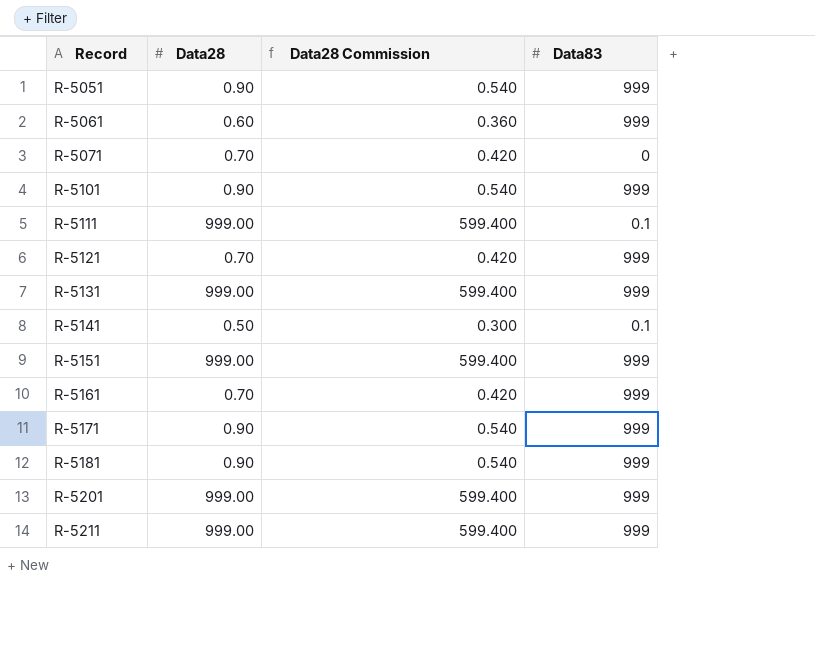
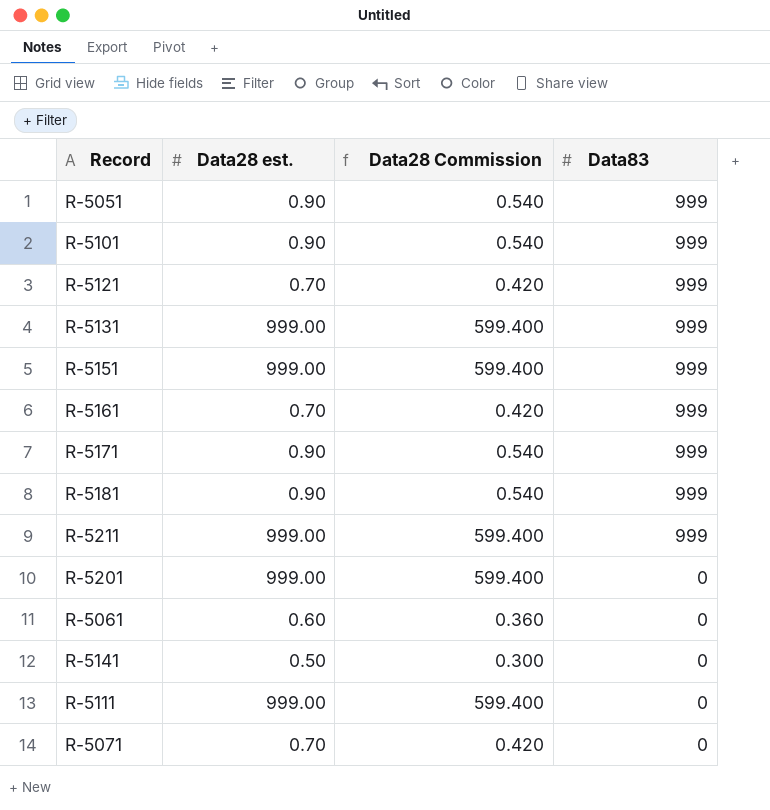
row order: Record ascending -> Data83 descending
column name: Data28 -> Data28 est.
R-5201 | Data83: 999 -> 0
R-5061 | Data83: 999 -> 0
R-5141 | Data83: 0.1 -> 0
R-5111 | Data83: 0.1 -> 0

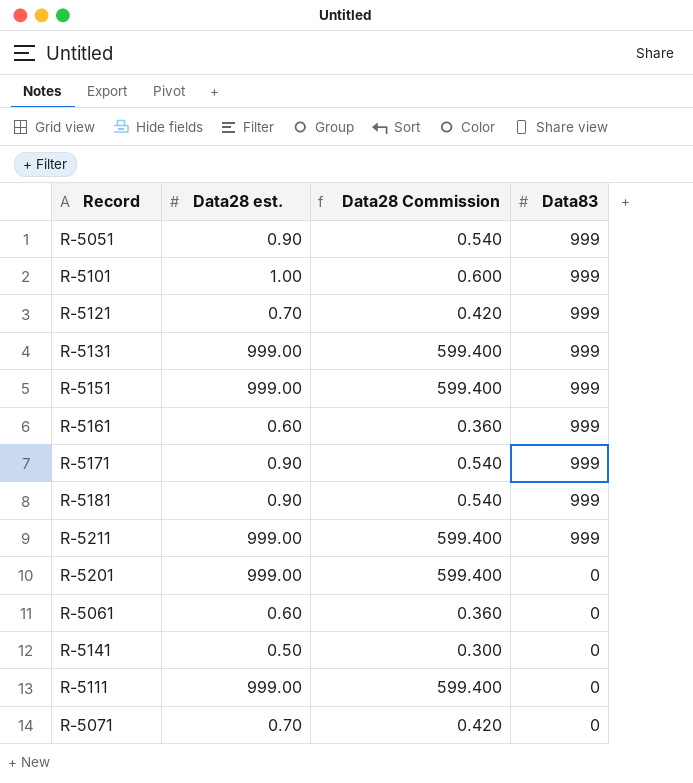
R-5101 | Data28 est.: 0.90 -> 1.00
R-5101 | Data28 Commission: 0.540 -> 0.600
R-5161 | Data28 est.: 0.70 -> 0.60
R-5161 | Data28 Commission: 0.420 -> 0.360

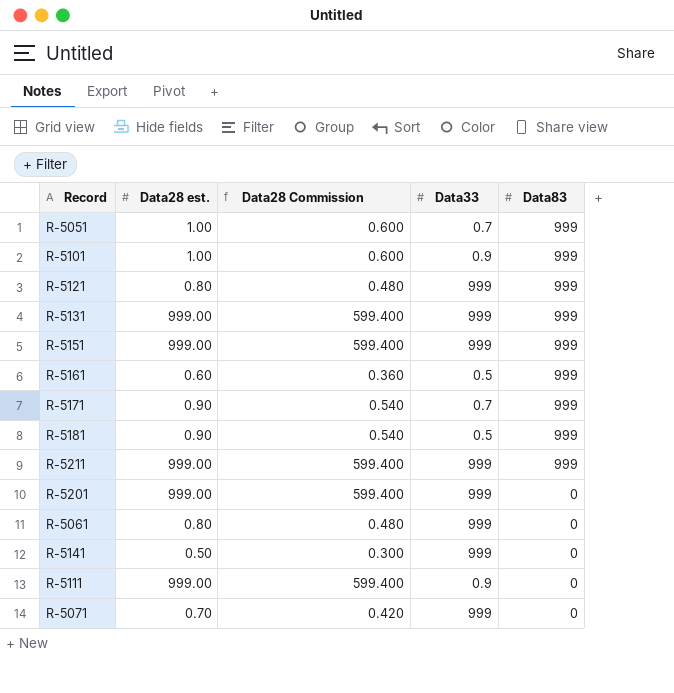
column Data33 | position: none -> 4
R-5051 | Data28 est.: 0.90 -> 1.00
R-5051 | Data28 Commission: 0.540 -> 0.600
R-5121 | Data28 est.: 0.70 -> 0.80
R-5121 | Data28 Commission: 0.420 -> 0.480
R-5061 | Data28 est.: 0.60 -> 0.80
R-5061 | Data28 Commission: 0.360 -> 0.480

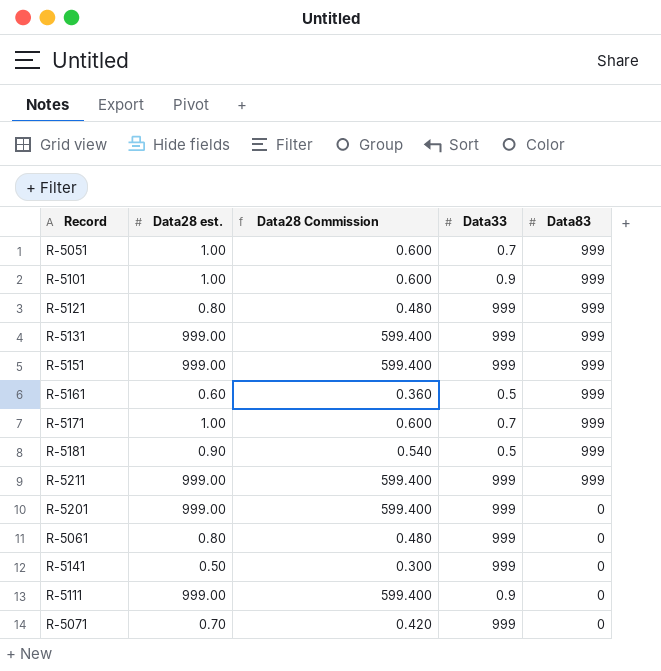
R-5171 | Data28 est.: 0.90 -> 1.00
R-5171 | Data28 Commission: 0.540 -> 0.600

